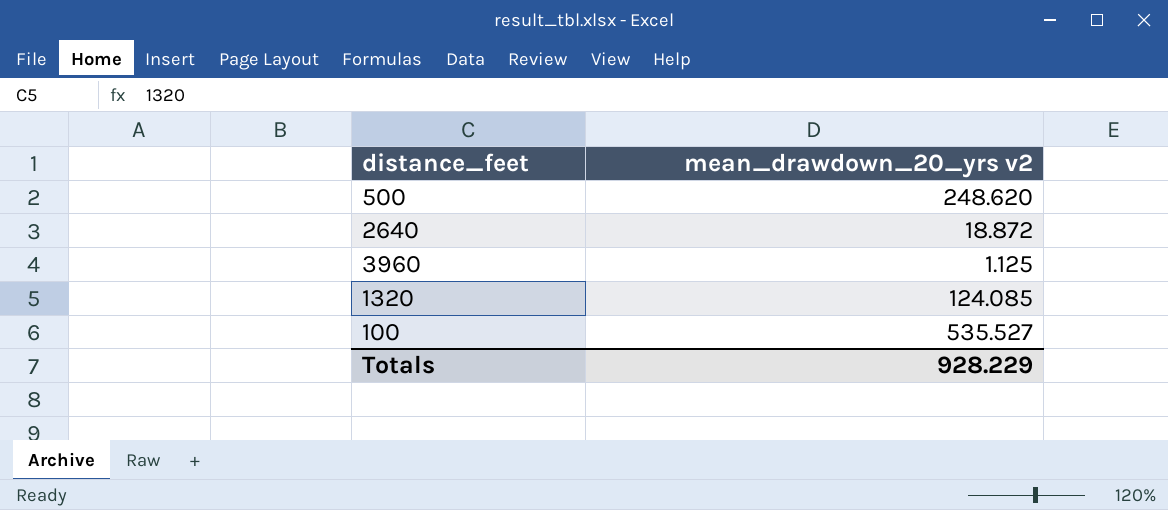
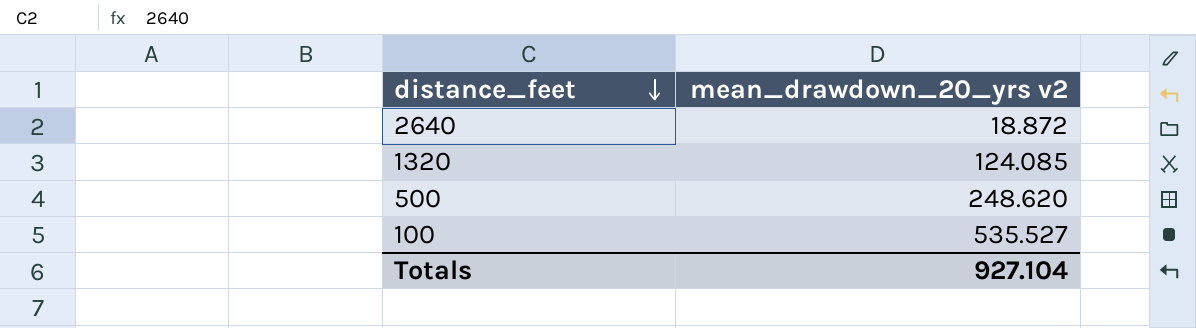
row order: none -> distance_feet descending
row 3960: 1.125 -> none
Totals | mean_drawdown_20_yrs v2: 928.229 -> 927.104

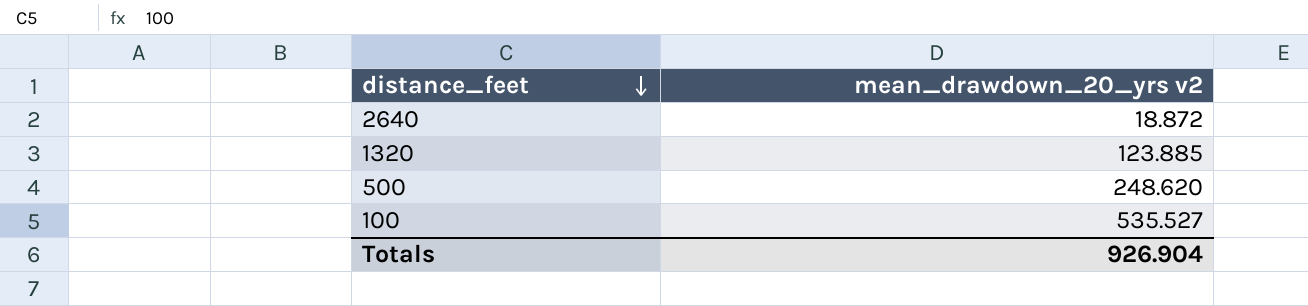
1320 | mean_drawdown_20_yrs v2: 124.085 -> 123.885
Totals | mean_drawdown_20_yrs v2: 927.104 -> 926.904

